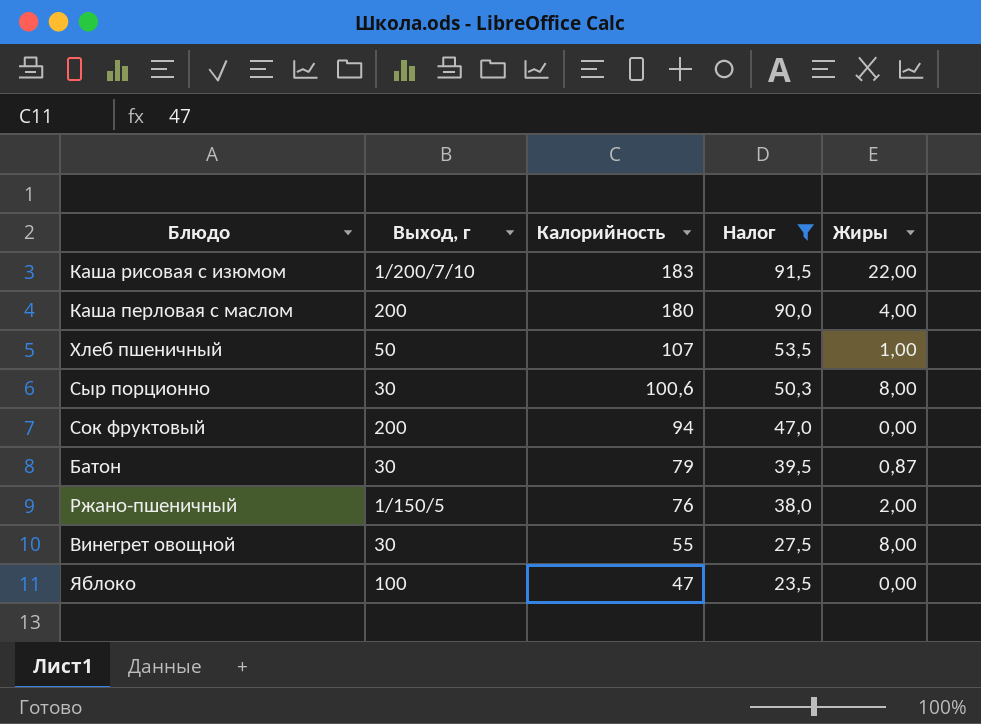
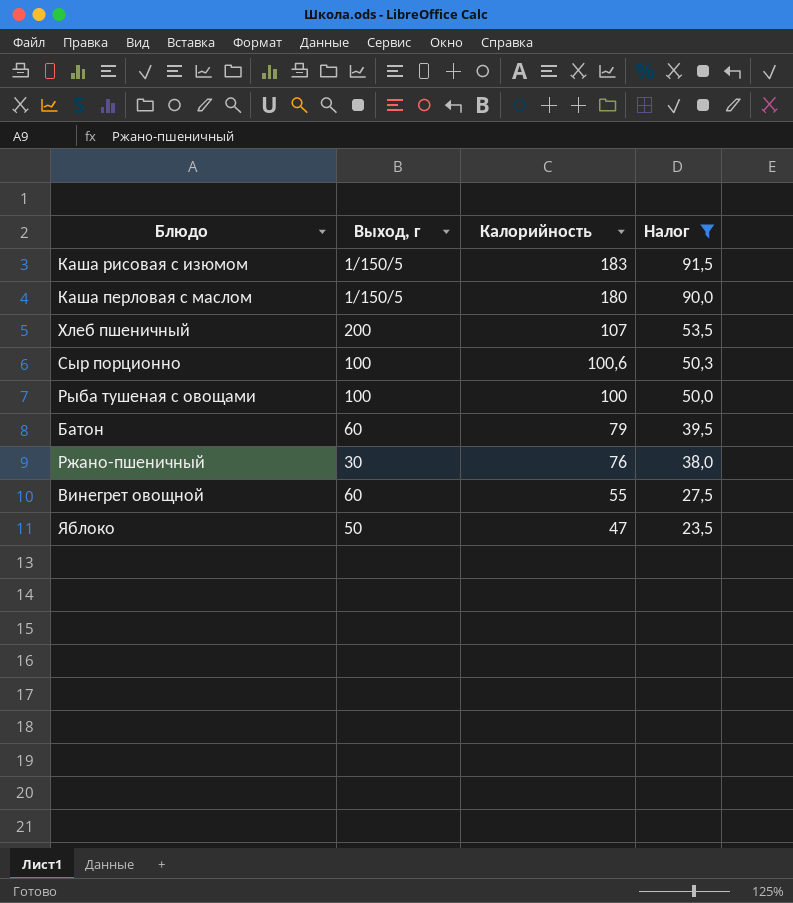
column Жиры | position: 5 -> none
row Сок фруктовый: 200 | 94 | 47,0 | 0,00 -> none
Каша рисовая с изюмом | Выход, г: 1/200/7/10 -> 1/150/5
Каша перловая с маслом | Выход, г: 200 -> 1/150/5
Хлеб пшеничный | Выход, г: 50 -> 200
Сыр порционно | Выход, г: 30 -> 100
row Рыба тушеная с овощами: none -> 100 | 100 | 50,0
Батон | Выход, г: 30 -> 60
Ржано-пшеничный | Выход, г: 1/150/5 -> 30
Винегрет овощной | Выход, г: 30 -> 60
Яблоко | Выход, г: 100 -> 50

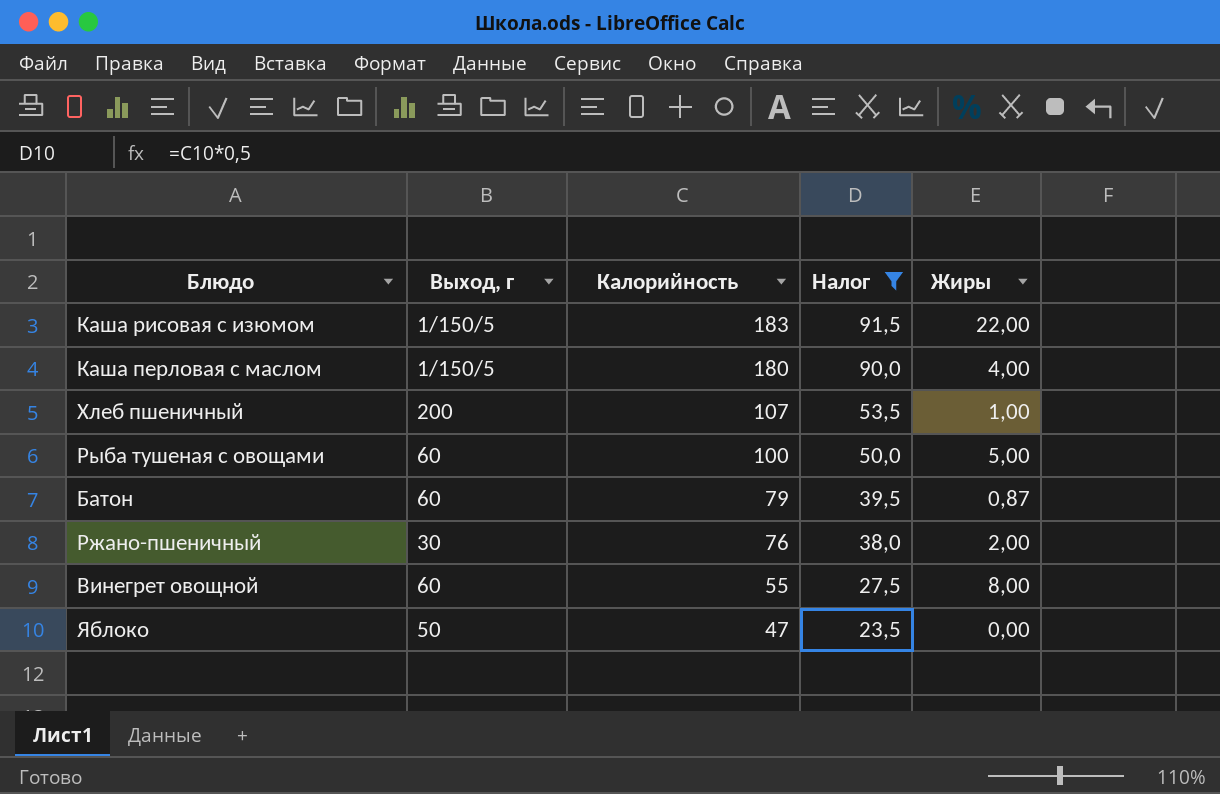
column Жиры | position: none -> 5
row Сыр порционно: 100 | 100,6 | 50,3 -> none
Рыба тушеная с овощами | Выход, г: 100 -> 60

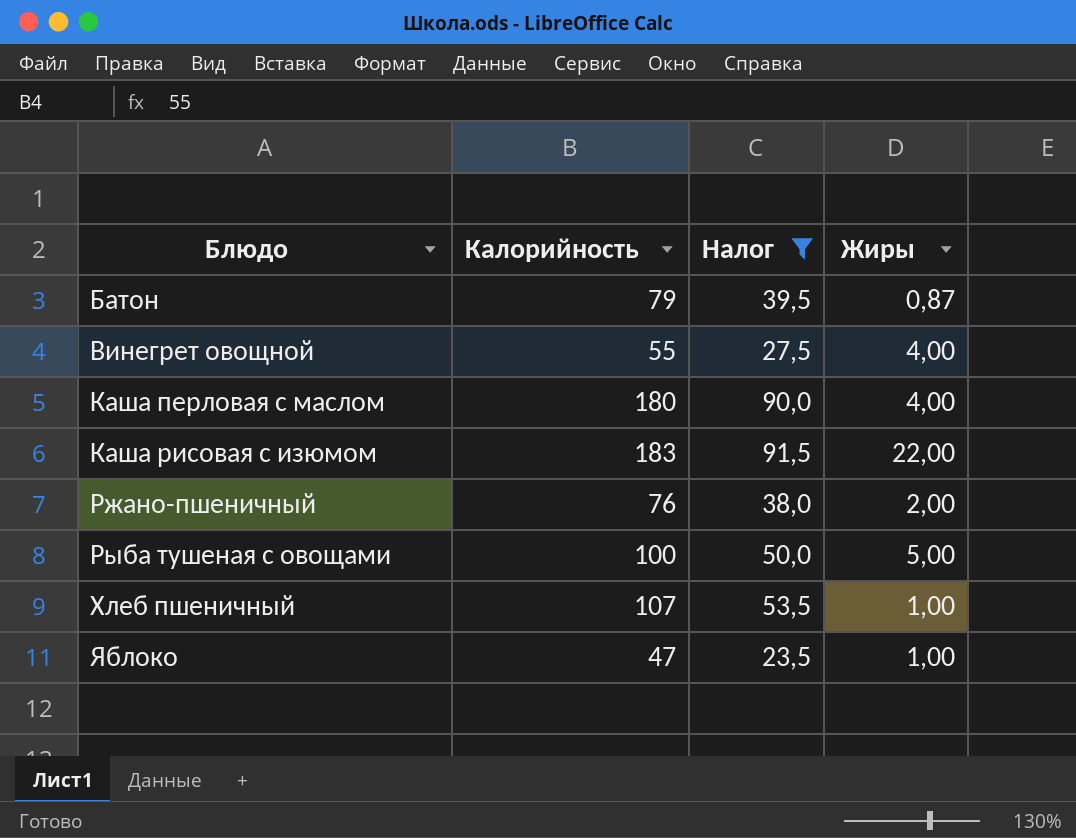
row order: Калорийность descending -> Блюдо ascending
column Выход, г | position: 2 -> none
Винегрет овощной | Жиры: 8,00 -> 4,00
Яблоко | Жиры: 0,00 -> 1,00

